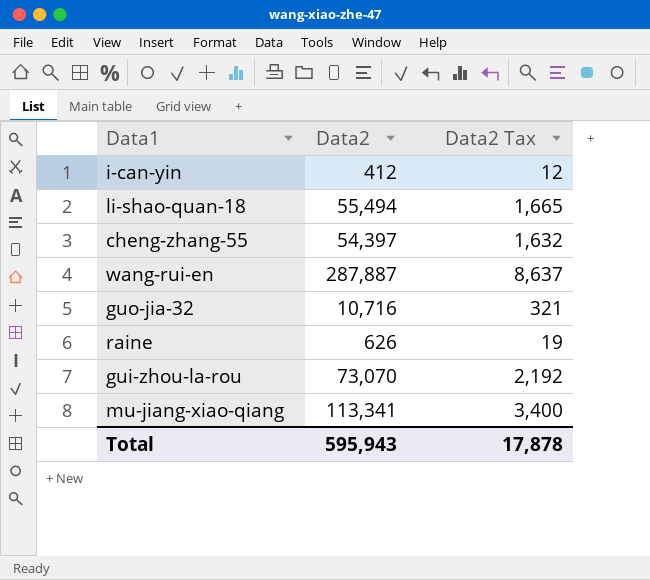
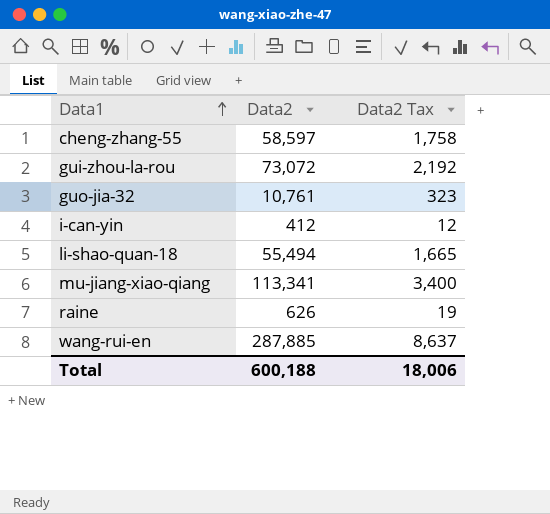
row order: none -> Data1 ascending
cheng-zhang-55 | Data2: 54,397 -> 58,597
cheng-zhang-55 | Data2 Tax: 1,632 -> 1,758
gui-zhou-la-rou | Data2: 73,070 -> 73,072
guo-jia-32 | Data2: 10,716 -> 10,761
guo-jia-32 | Data2 Tax: 321 -> 323
wang-rui-en | Data2: 287,887 -> 287,885
Total | Data2: 595,943 -> 600,188
Total | Data2 Tax: 17,878 -> 18,006

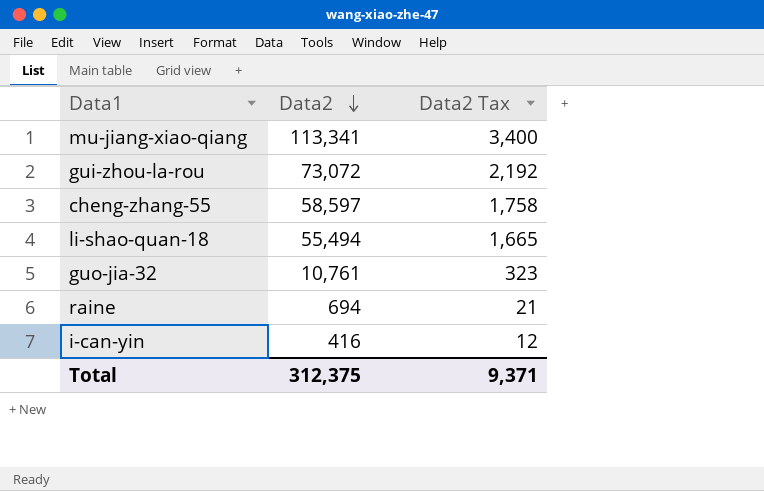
row order: Data1 ascending -> Data2 descending
row wang-rui-en: 287,885 | 8,637 -> none
raine | Data2: 626 -> 694
raine | Data2 Tax: 19 -> 21
i-can-yin | Data2: 412 -> 416
Total | Data2: 600,188 -> 312,375
Total | Data2 Tax: 18,006 -> 9,371

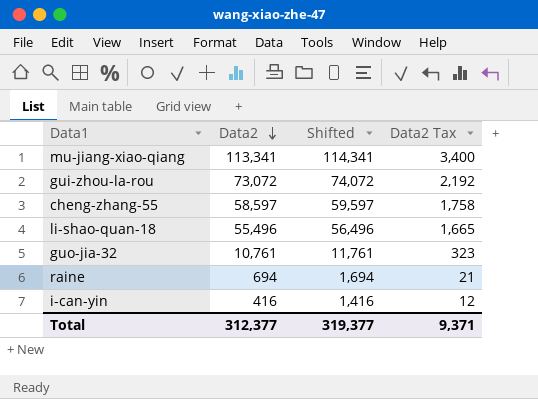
column Shifted | formula: none -> [Data2] + 1000
li-shao-quan-18 | Data2: 55,494 -> 55,496
Total | Data2: 312,375 -> 312,377

